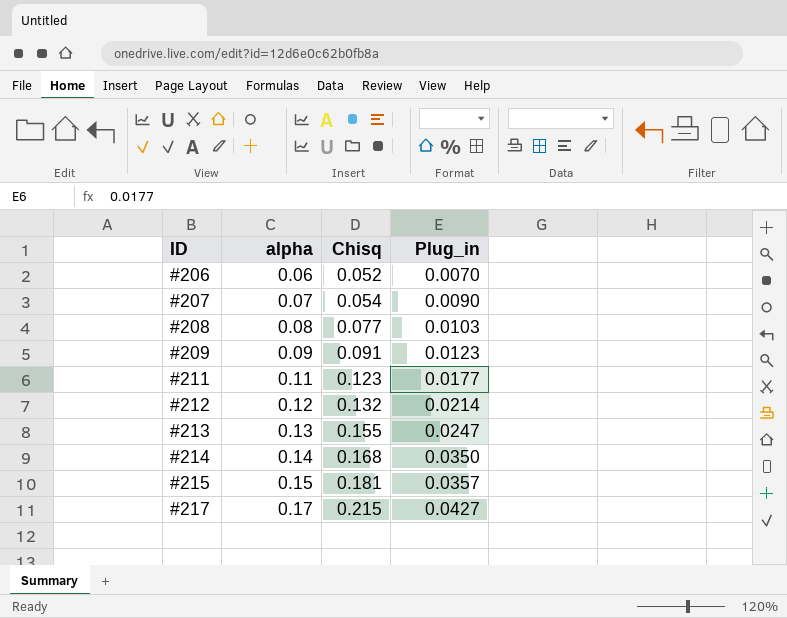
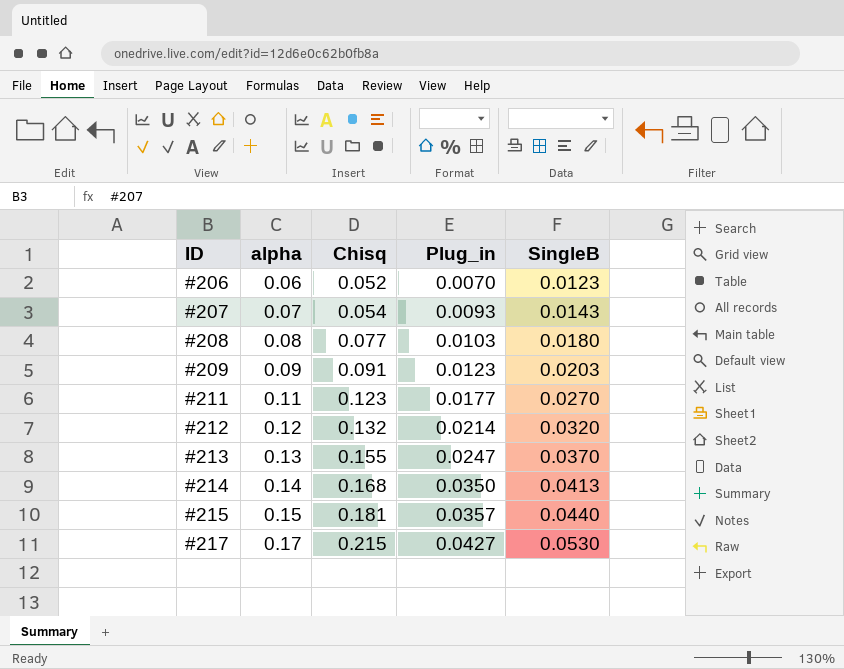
column SingleB | position: none -> 5
#207 | Plug_in: 0.0090 -> 0.0093

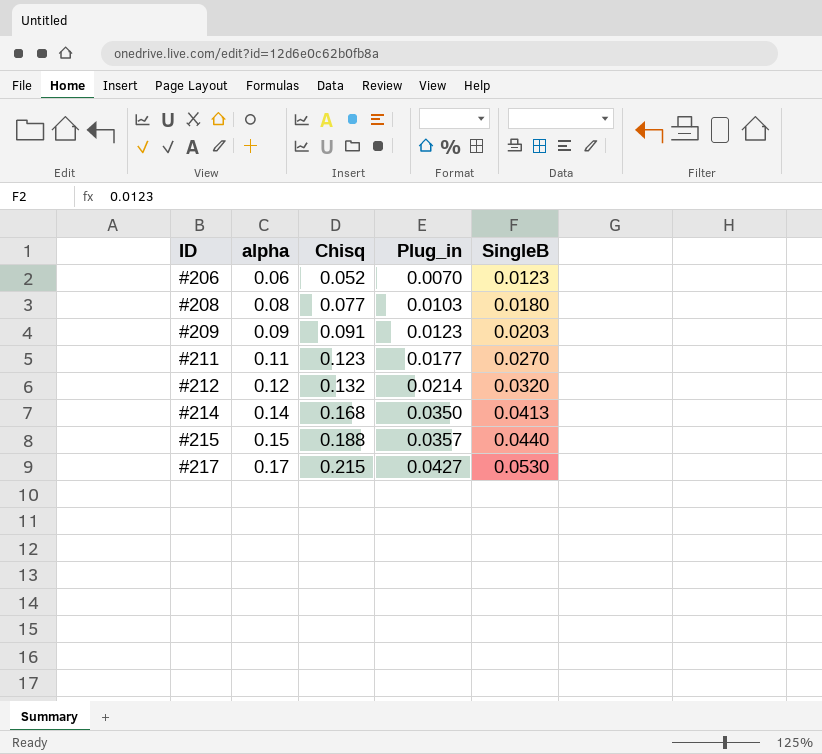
row #207: 0.07 | 0.054 | 0.0093 | 0.0143 -> none
row #213: 0.13 | 0.155 | 0.0247 | 0.0370 -> none
#215 | Chisq: 0.181 -> 0.188

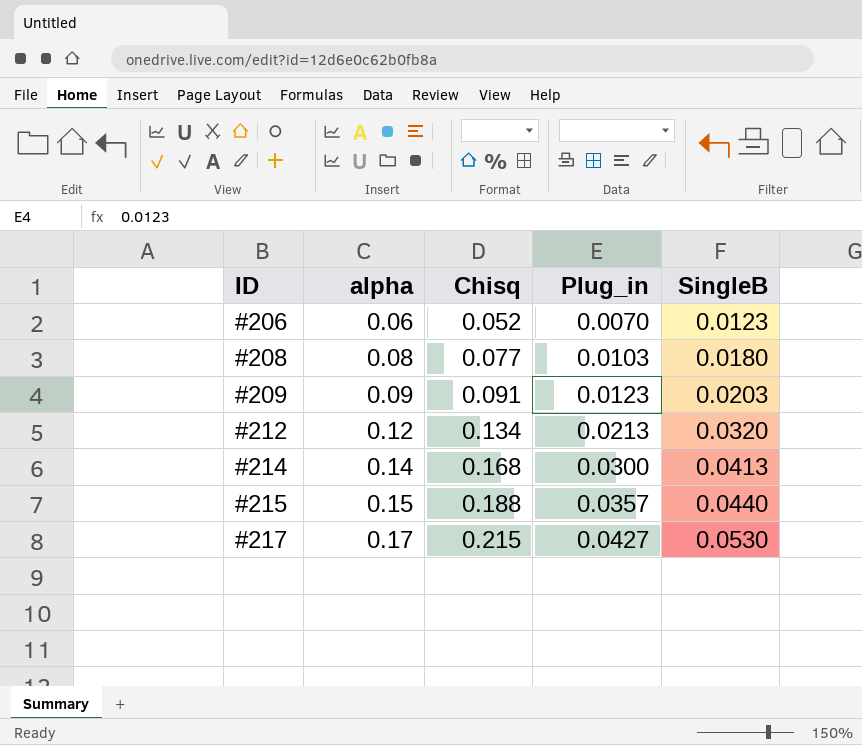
row #211: 0.11 | 0.123 | 0.0177 | 0.0270 -> none
#212 | Chisq: 0.132 -> 0.134
#212 | Plug_in: 0.0214 -> 0.0213
#214 | Plug_in: 0.0350 -> 0.0300

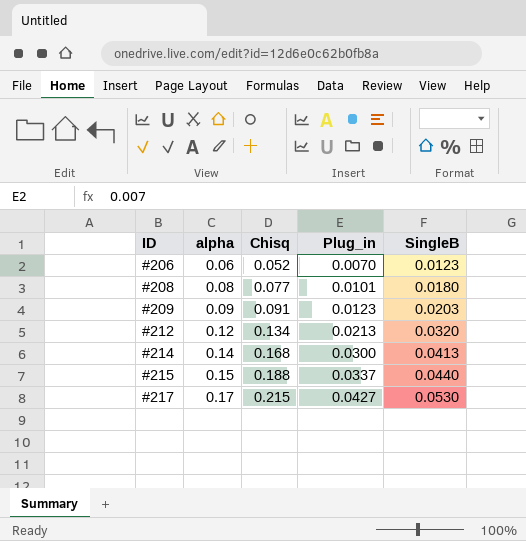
#208 | Plug_in: 0.0103 -> 0.0101
#215 | Plug_in: 0.0357 -> 0.0337

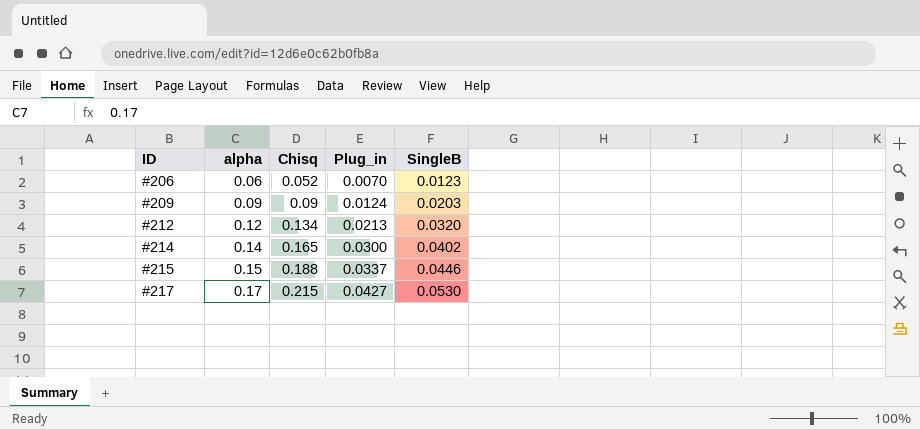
row #208: 0.08 | 0.077 | 0.0101 | 0.0180 -> none
#209 | Chisq: 0.091 -> 0.09
#209 | Plug_in: 0.0123 -> 0.0124
#214 | Chisq: 0.168 -> 0.165
#214 | SingleB: 0.0413 -> 0.0402
#215 | SingleB: 0.0440 -> 0.0446

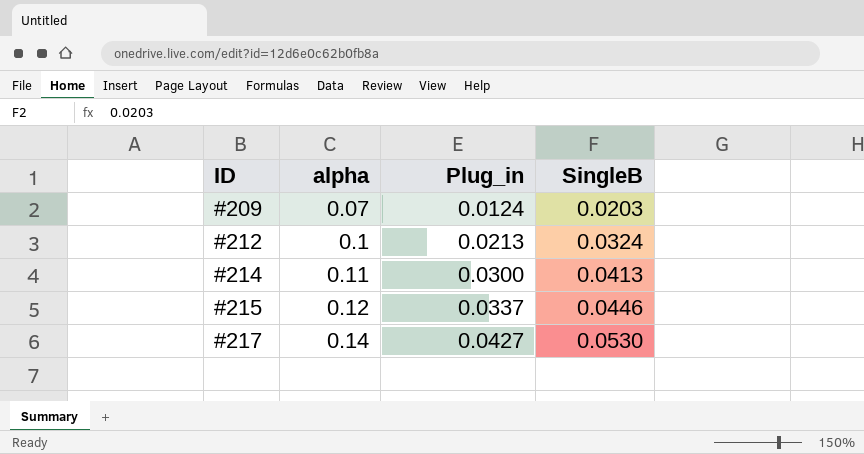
column Chisq | position: 3 -> none
row #206: 0.06 | 0.052 | 0.0070 | 0.0123 -> none
#209 | alpha: 0.09 -> 0.07
#212 | alpha: 0.12 -> 0.1
#212 | SingleB: 0.0320 -> 0.0324
#214 | alpha: 0.14 -> 0.11
#214 | SingleB: 0.0402 -> 0.0413
#215 | alpha: 0.15 -> 0.12
#217 | alpha: 0.17 -> 0.14

